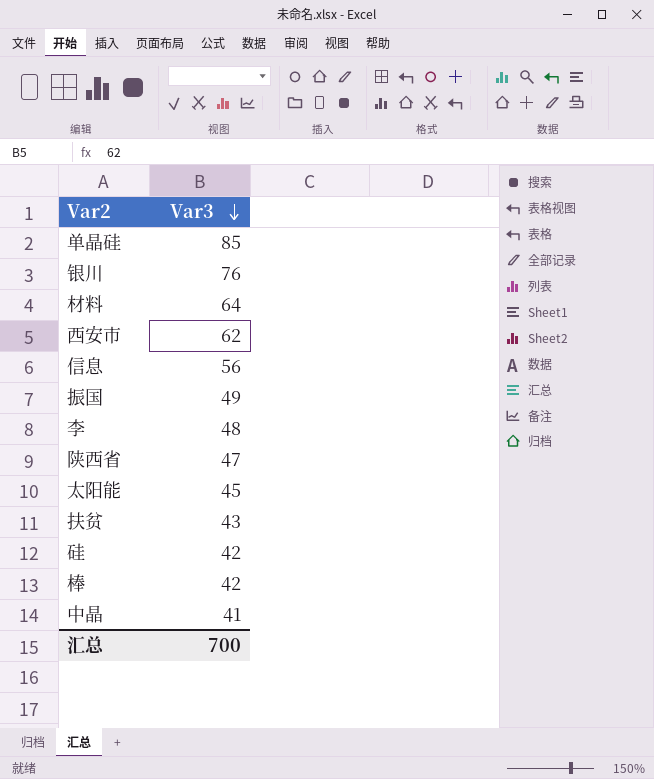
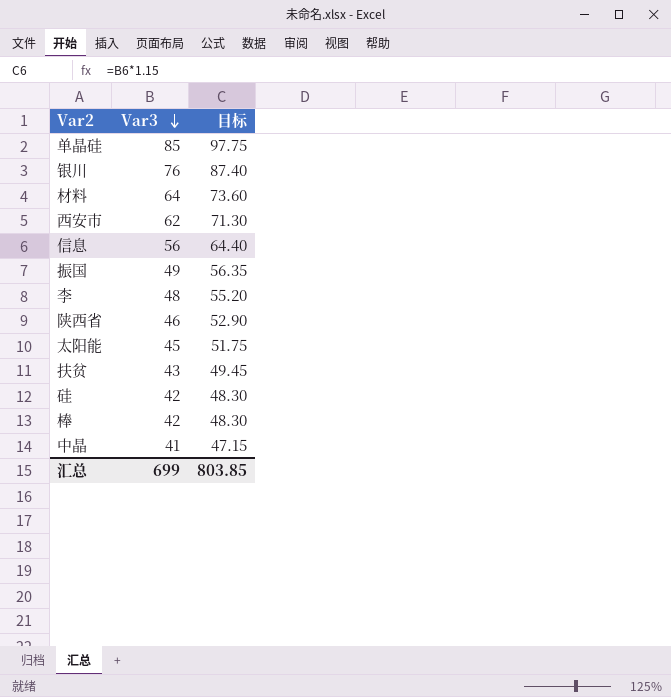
column 目标 | formula: none -> [Var3] * 1.15
陕西省 | Var3: 47 -> 46
汇总 | Var3: 700 -> 699

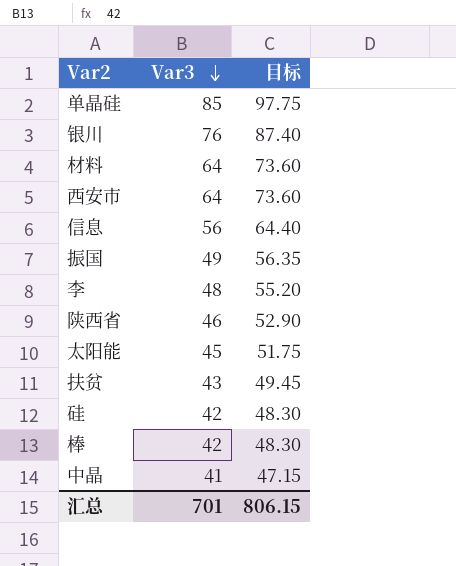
西安市 | Var3: 62 -> 64
西安市 | 目标: 71.30 -> 73.60
汇总 | Var3: 699 -> 701
汇总 | 目标: 803.85 -> 806.15

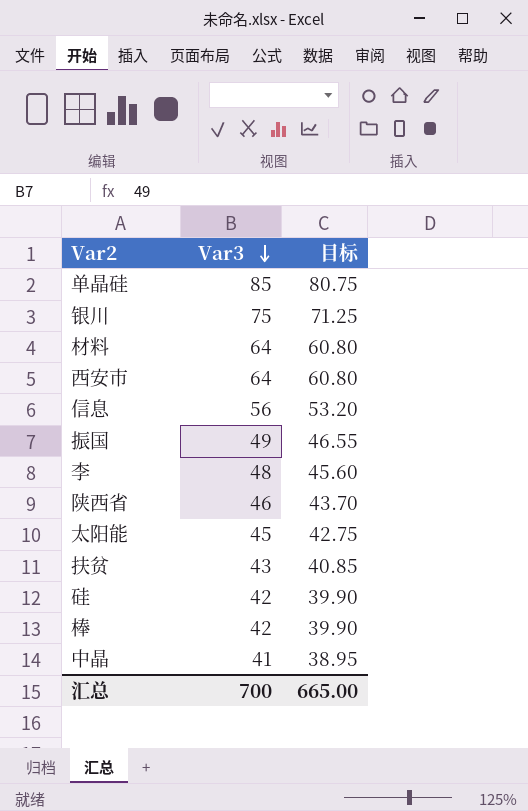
column 目标 | formula: [Var3] * 1.15 -> [Var3] * 0.95
银川 | Var3: 76 -> 75
汇总 | Var3: 701 -> 700
汇总 | 目标: 806.15 -> 665.00

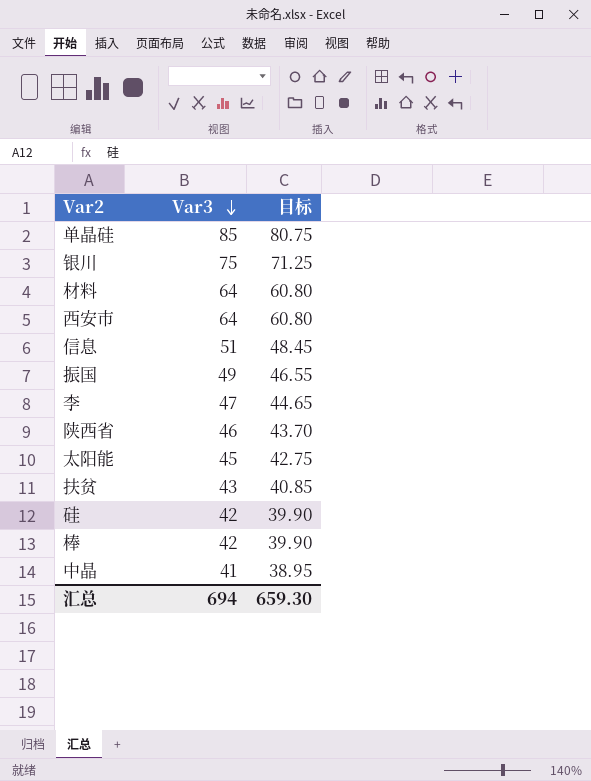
信息 | Var3: 56 -> 51
信息 | 目标: 53.20 -> 48.45
李 | Var3: 48 -> 47
李 | 目标: 45.60 -> 44.65
汇总 | Var3: 700 -> 694
汇总 | 目标: 665.00 -> 659.30

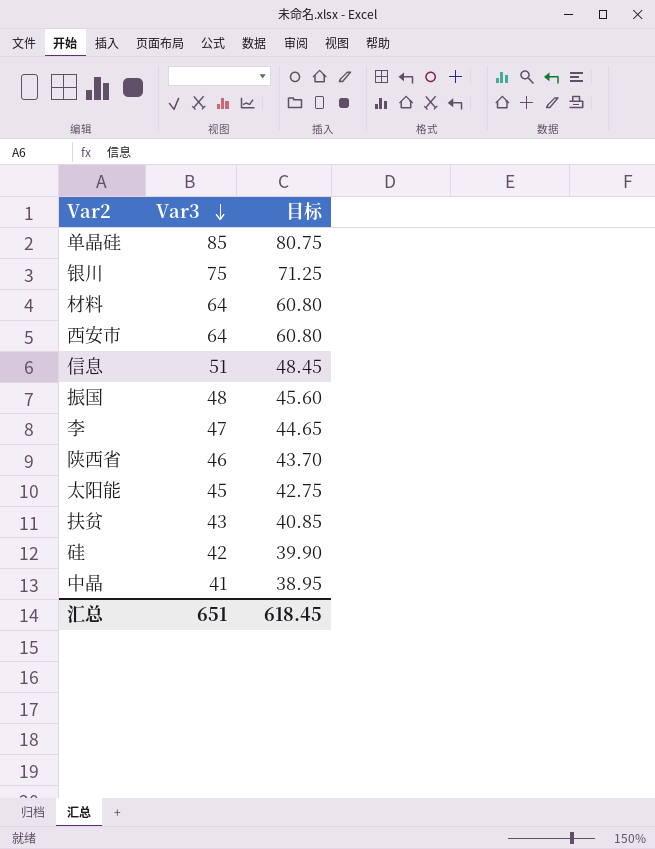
row 棒: 42 | 39.90 -> none
振国 | Var3: 49 -> 48
振国 | 目标: 46.55 -> 45.60
汇总 | Var3: 694 -> 651
汇总 | 目标: 659.30 -> 618.45

